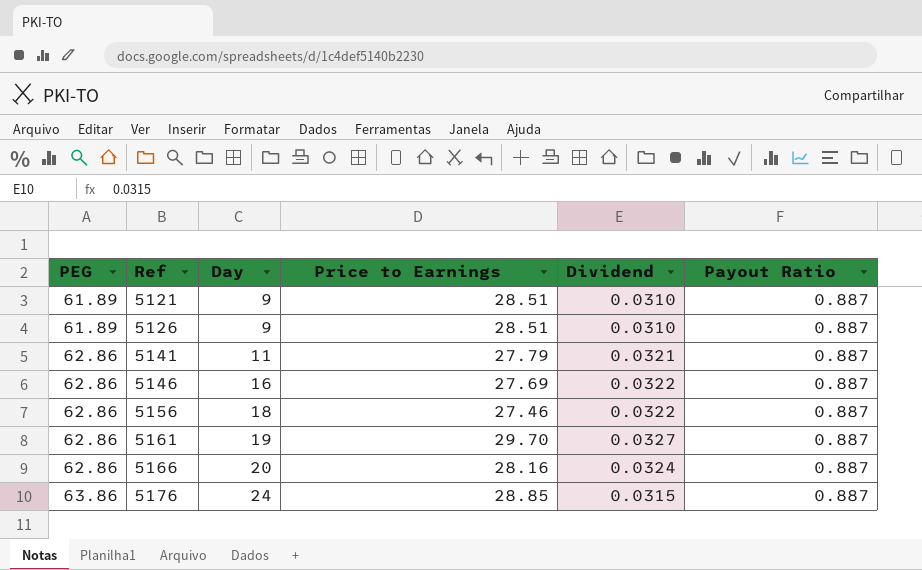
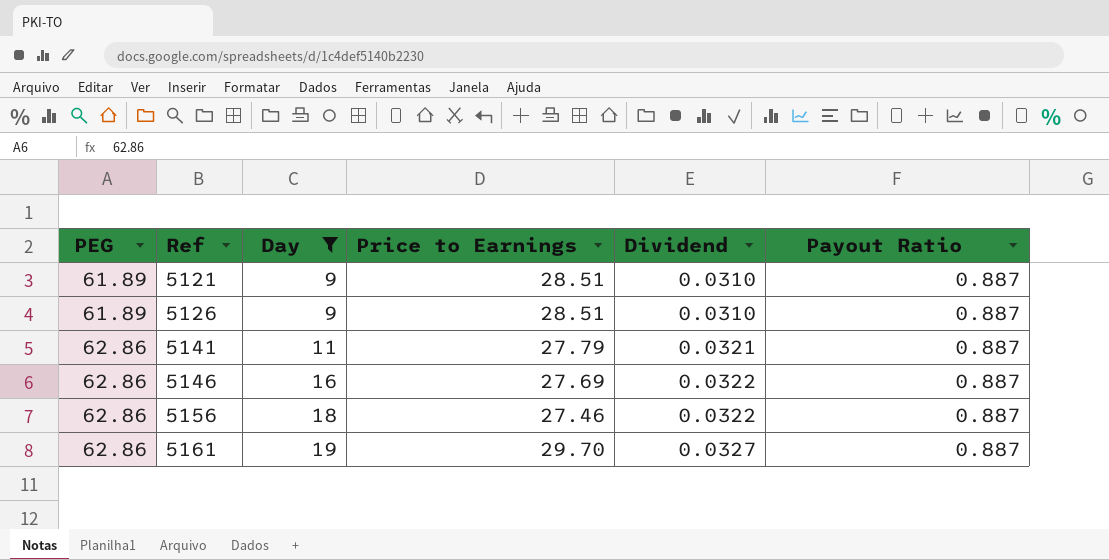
filter: none -> Day <= 19

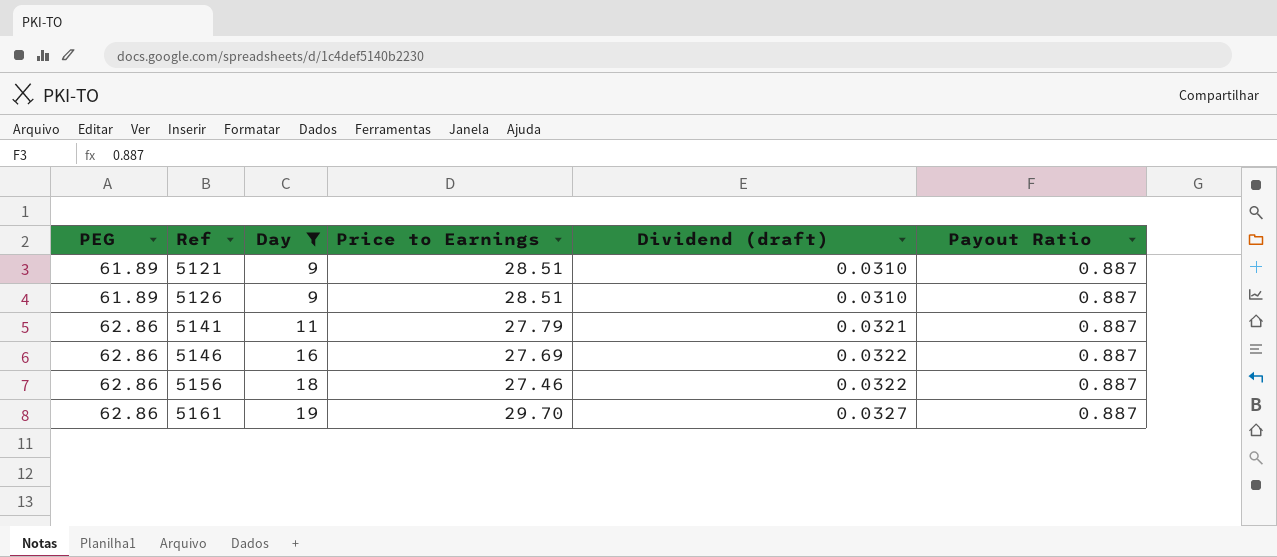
column name: Dividend -> Dividend (draft)

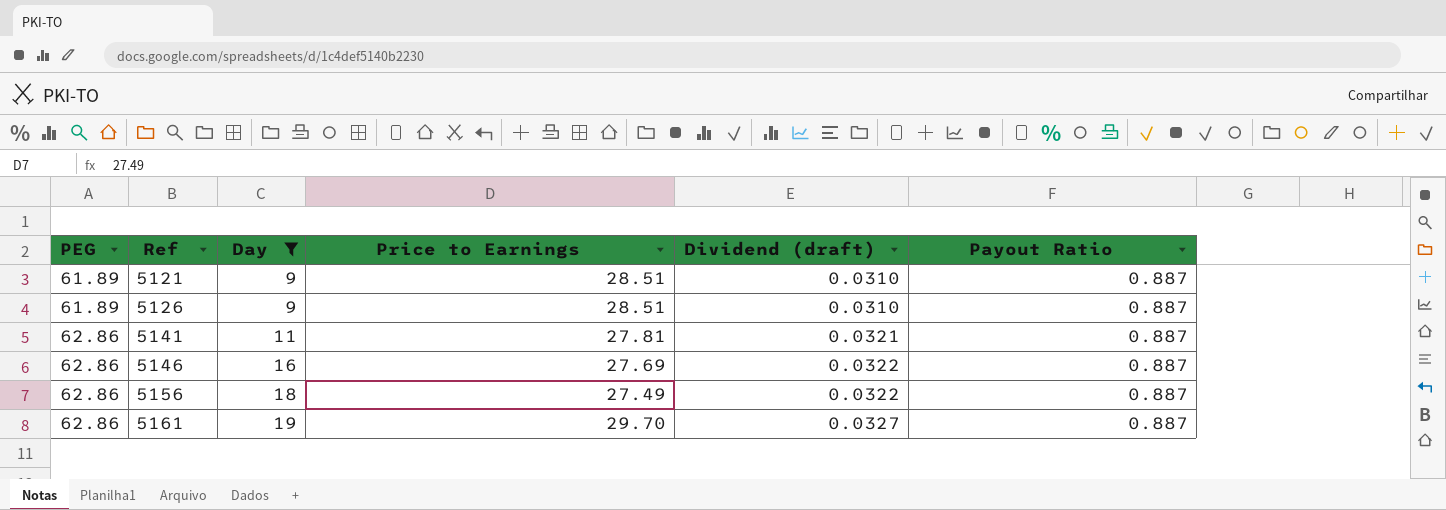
5141 | Price to Earnings: 27.79 -> 27.81
5156 | Price to Earnings: 27.46 -> 27.49

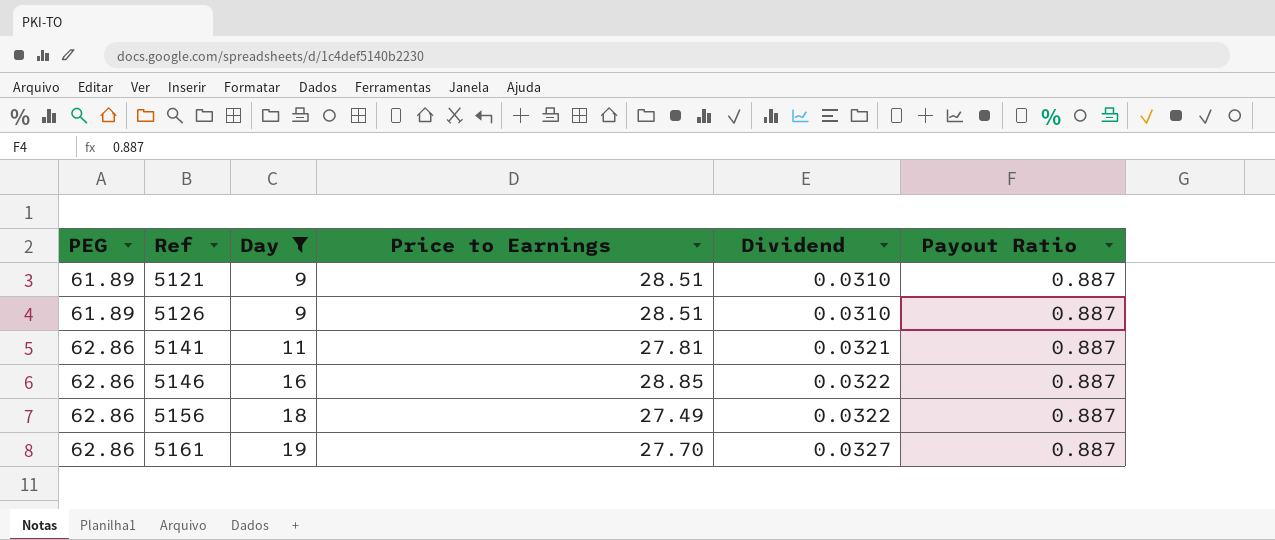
column name: Dividend (draft) -> Dividend
5146 | Price to Earnings: 27.69 -> 28.85
5161 | Price to Earnings: 29.70 -> 27.70

